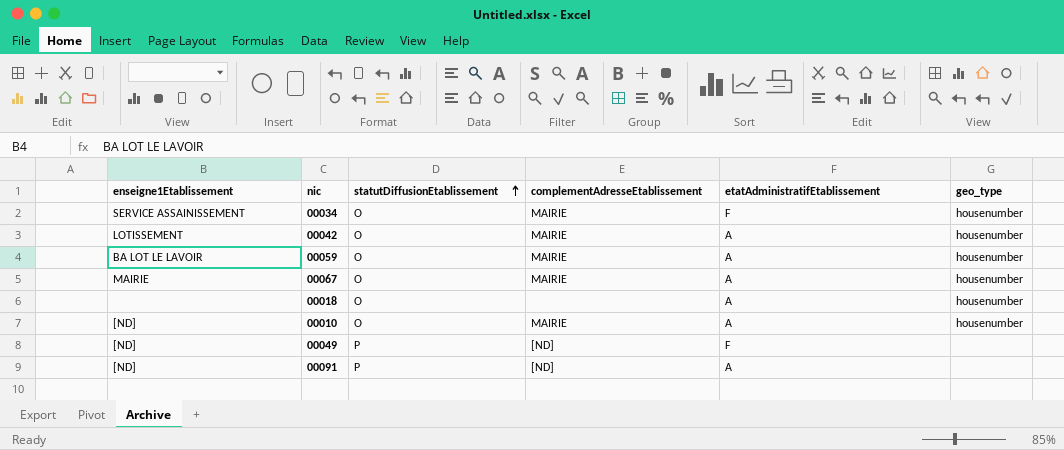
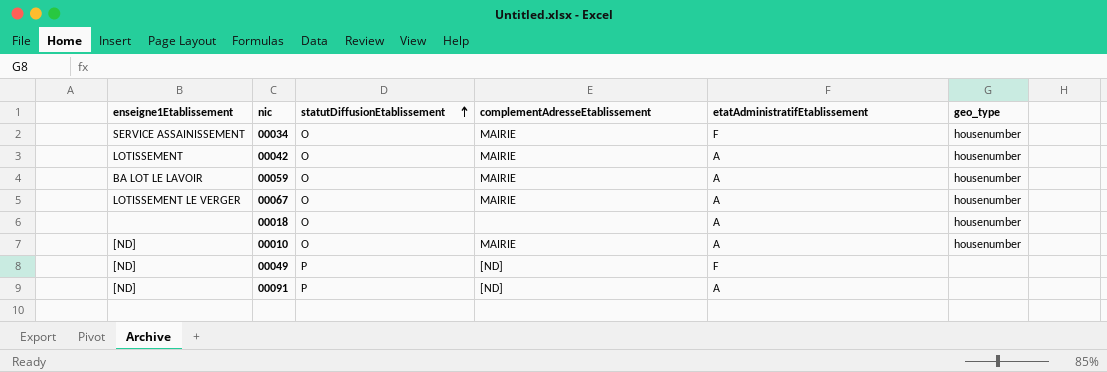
00067 | enseigne1Etablissement: MAIRIE -> LOTISSEMENT LE VERGER

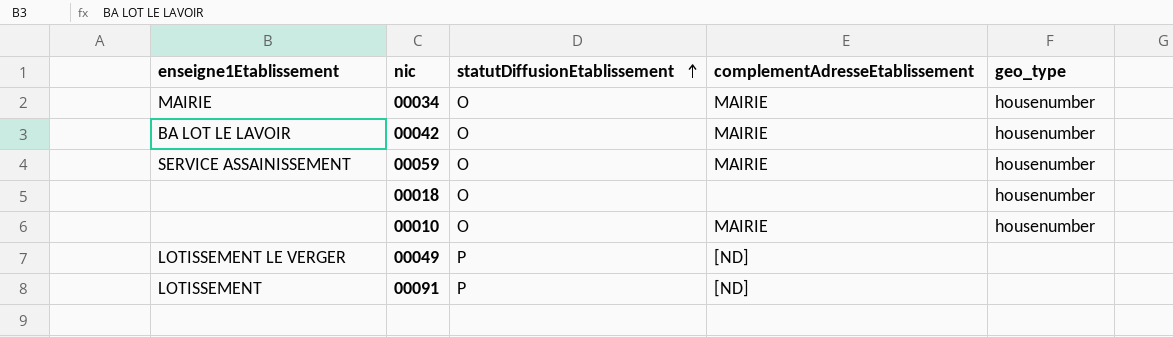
column etatAdministratifEtablissement | position: 5 -> none
row 00067: LOTISSEMENT LE VERGER | O | MAIRIE | A | housenumber -> none
00034 | enseigne1Etablissement: SERVICE ASSAINISSEMENT -> MAIRIE
00042 | enseigne1Etablissement: LOTISSEMENT -> BA LOT LE LAVOIR
00059 | enseigne1Etablissement: BA LOT LE LAVOIR -> SERVICE ASSAINISSEMENT
00010 | enseigne1Etablissement: [ND] -> none
00049 | enseigne1Etablissement: [ND] -> LOTISSEMENT LE VERGER
00091 | enseigne1Etablissement: [ND] -> LOTISSEMENT

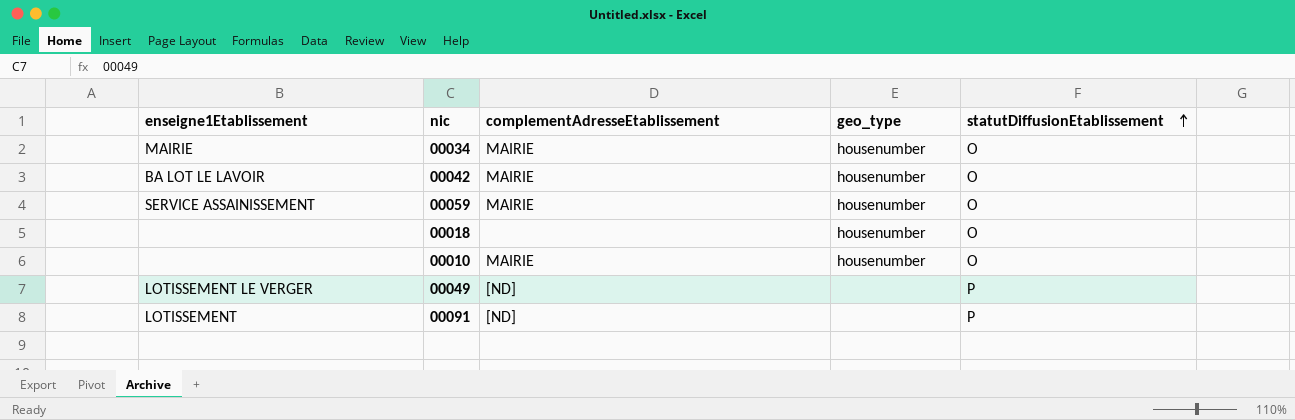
column statutDiffusionEtablissement | position: 3 -> 5

